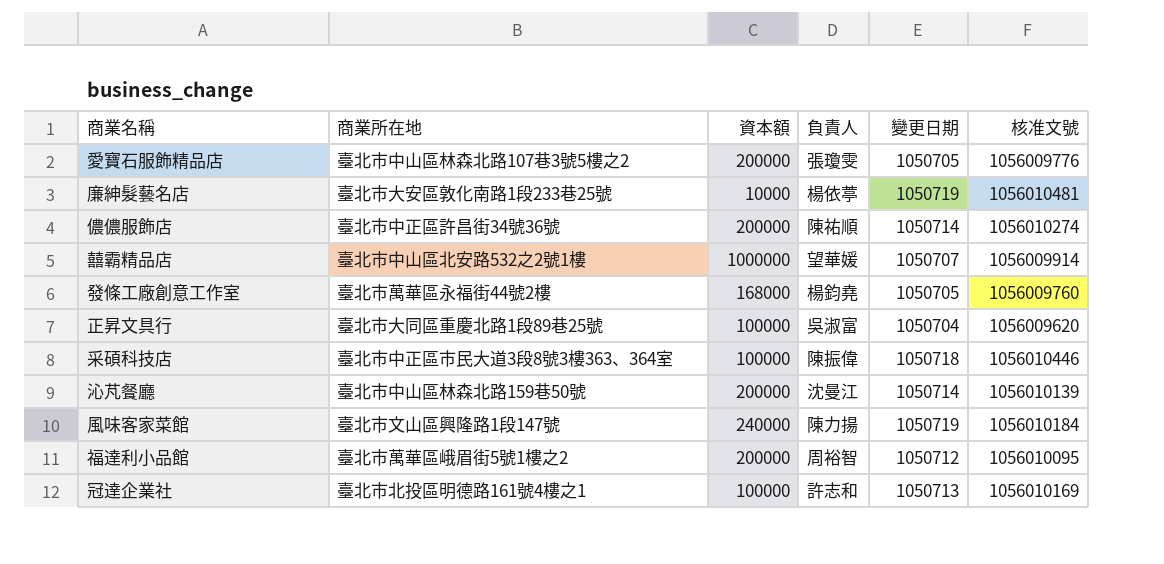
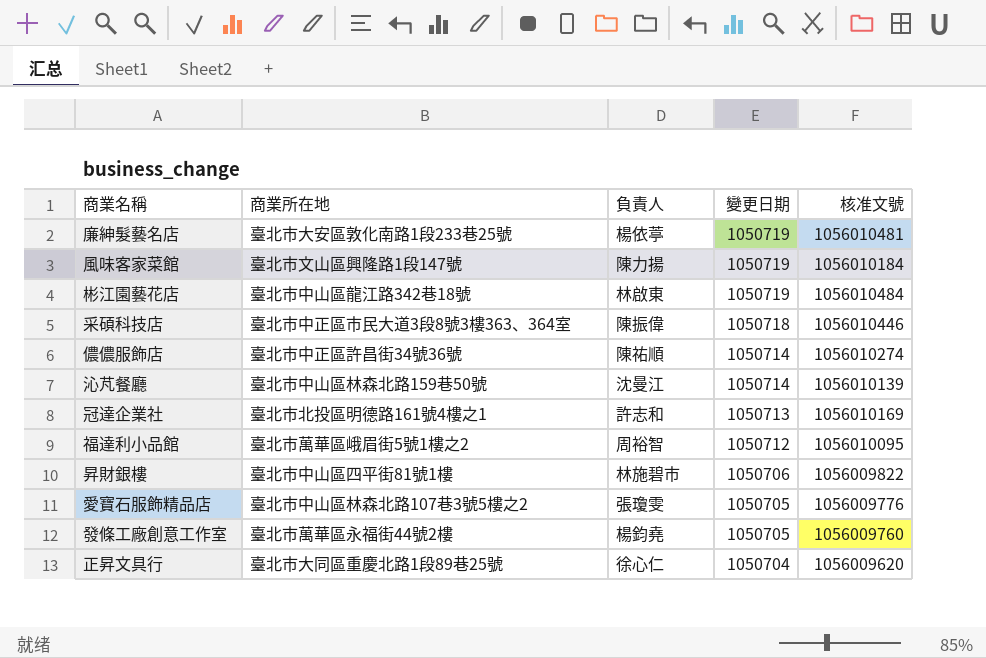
row order: none -> 變更日期 descending
column 資本額 | position: 3 -> none
row 囍霸精品店: 臺北市中山區北安路532之2號1樓 | 1000000 | 望華媛 | 1050707 | 1056009914 -> none
row 彬江園藝花店: none -> 臺北市中山區龍江路342巷18號 | 林啟東 | 1050719 | 1056010484
row 昇財銀樓: none -> 臺北市中山區四平街81號1樓 | 林施碧市 | 1050706 | 1056009822
正昇文具行 | 負責人: 吳淑富 -> 徐心仁

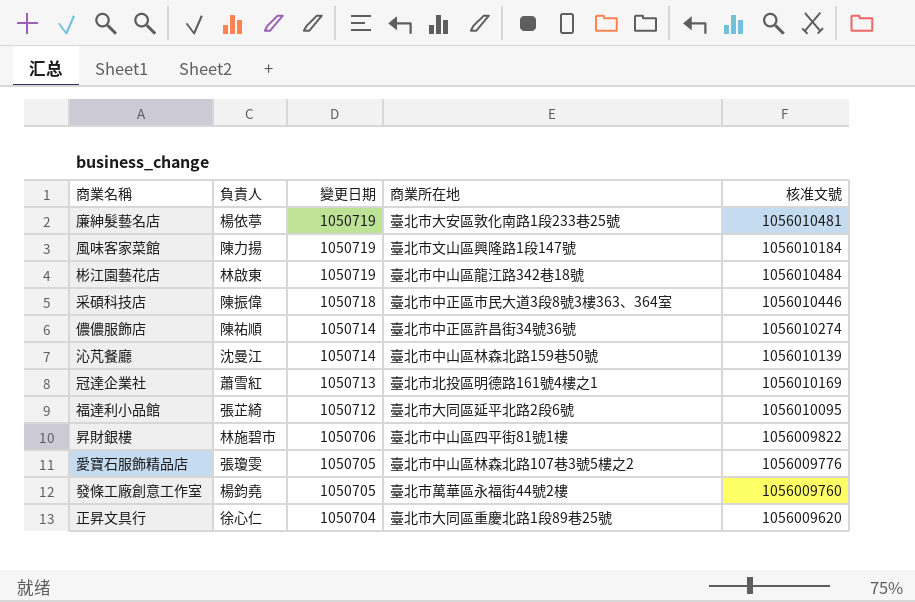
column 商業所在地 | position: 2 -> 4
冠達企業社 | 負責人: 許志和 -> 蕭雪紅
福達利小品館 | 負責人: 周裕智 -> 張芷綺
福達利小品館 | 商業所在地: 臺北市萬華區峨眉街5號1樓之2 -> 臺北市大同區延平北路2段6號

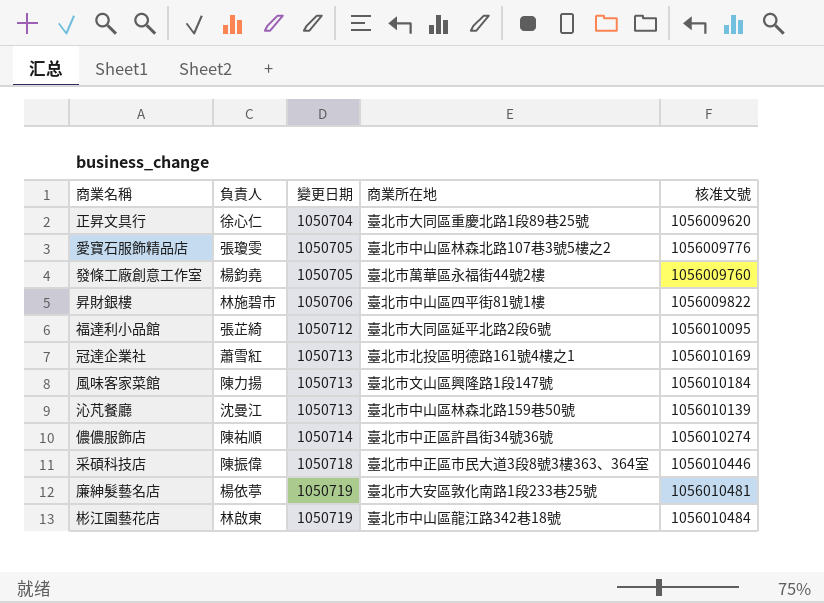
row order: 變更日期 descending -> 變更日期 ascending
風味客家菜館 | 變更日期: 1050719 -> 1050713
沁芃餐廳 | 變更日期: 1050714 -> 1050713

